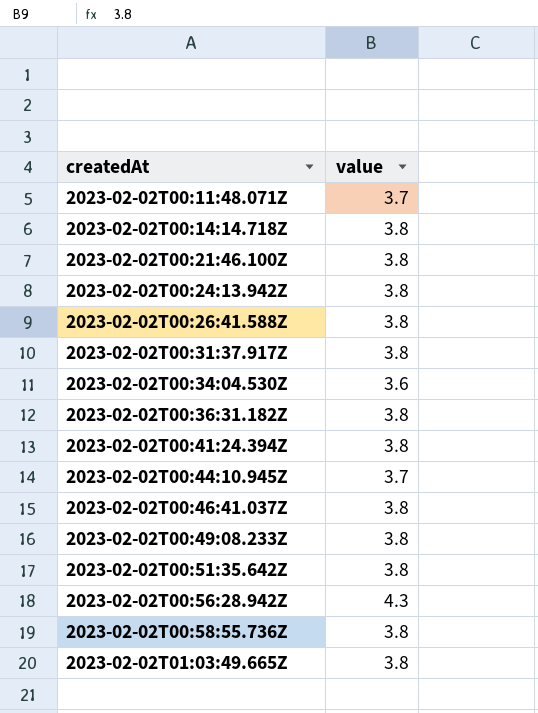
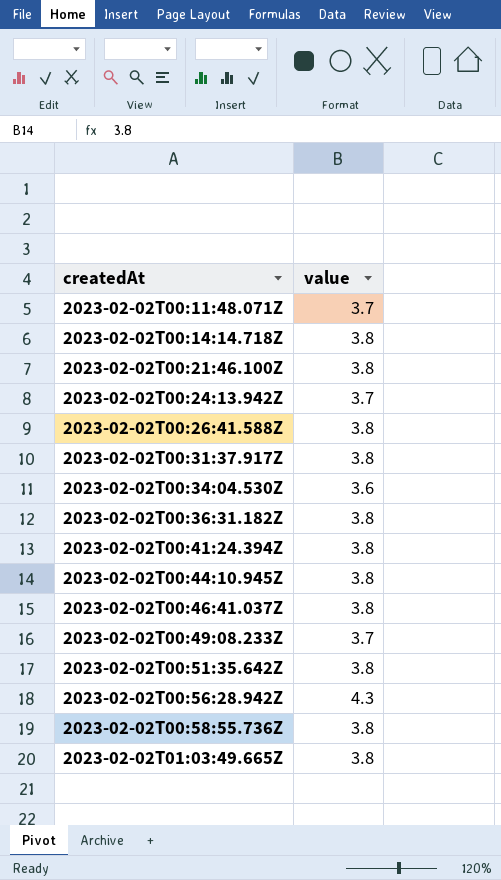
2023-02-02T00:24:13.942Z | value: 3.8 -> 3.7
2023-02-02T00:44:10.945Z | value: 3.7 -> 3.8
2023-02-02T00:49:08.233Z | value: 3.8 -> 3.7

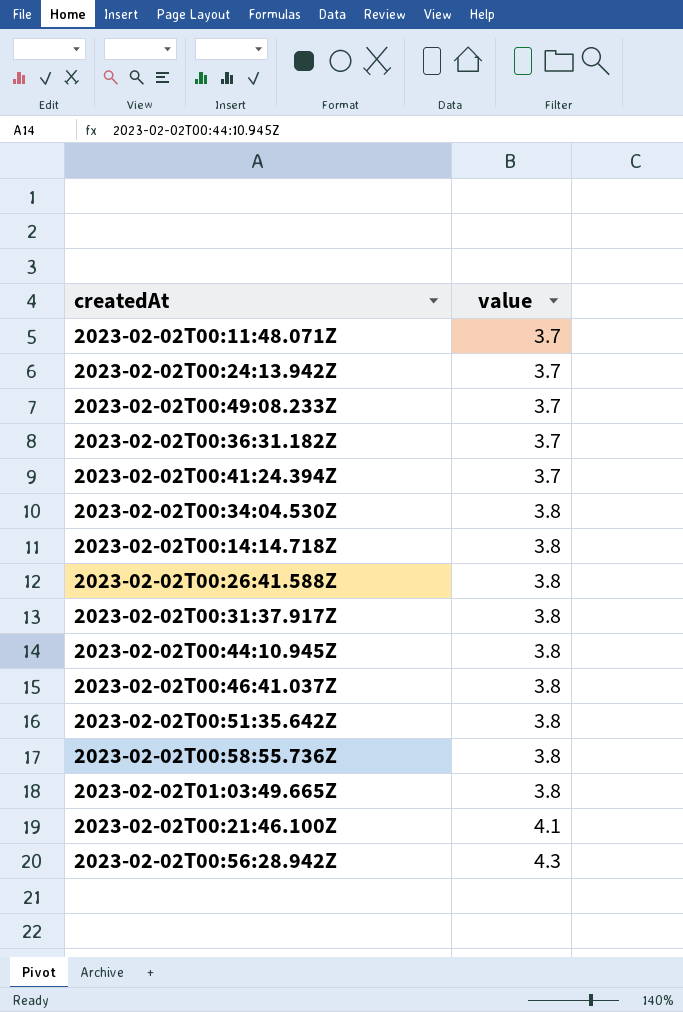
row order: createdAt ascending -> value ascending
2023-02-02T00:36:31.182Z | value: 3.8 -> 3.7
2023-02-02T00:41:24.394Z | value: 3.8 -> 3.7
2023-02-02T00:34:04.530Z | value: 3.6 -> 3.8
2023-02-02T00:21:46.100Z | value: 3.8 -> 4.1

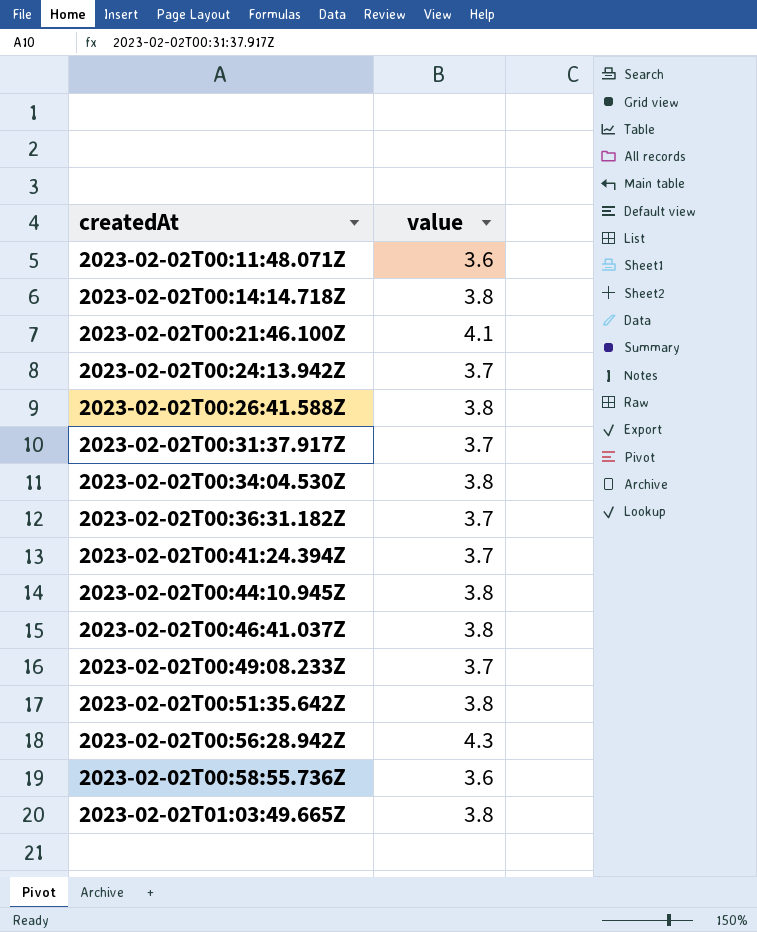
row order: value ascending -> createdAt ascending
2023-02-02T00:11:48.071Z | value: 3.7 -> 3.6
2023-02-02T00:31:37.917Z | value: 3.8 -> 3.7
2023-02-02T00:58:55.736Z | value: 3.8 -> 3.6

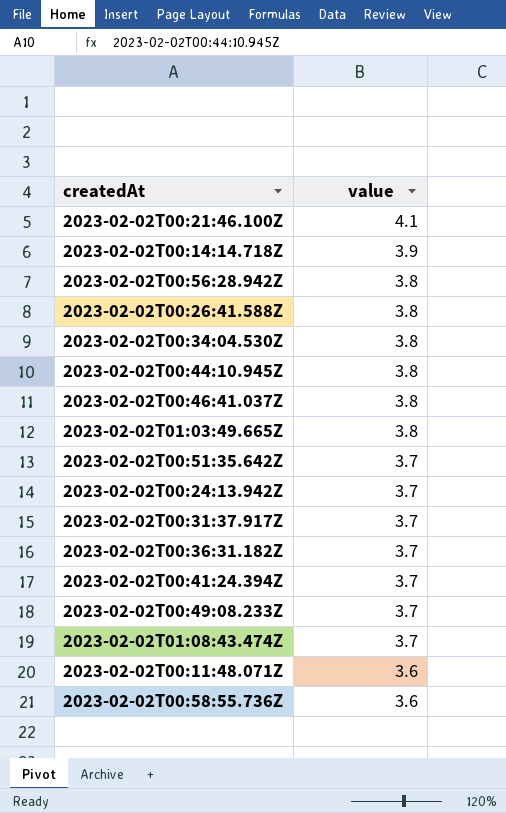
row order: createdAt ascending -> value descending
2023-02-02T00:14:14.718Z | value: 3.8 -> 3.9
2023-02-02T00:56:28.942Z | value: 4.3 -> 3.8
2023-02-02T00:51:35.642Z | value: 3.8 -> 3.7
row 2023-02-02T01:08:43.474Z: none -> 3.7

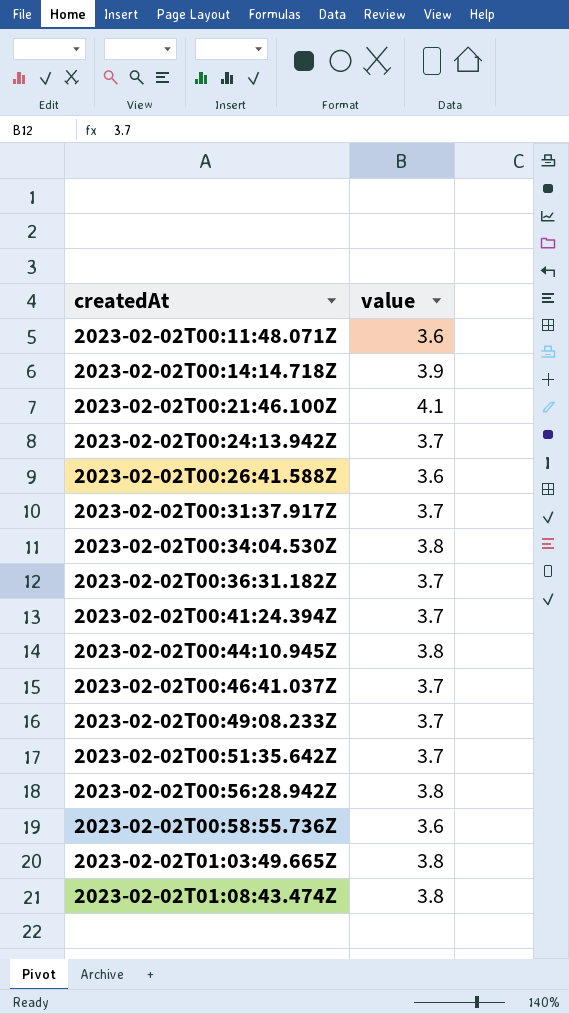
row order: value descending -> createdAt ascending
2023-02-02T00:26:41.588Z | value: 3.8 -> 3.6
2023-02-02T00:46:41.037Z | value: 3.8 -> 3.7
2023-02-02T01:08:43.474Z | value: 3.7 -> 3.8

